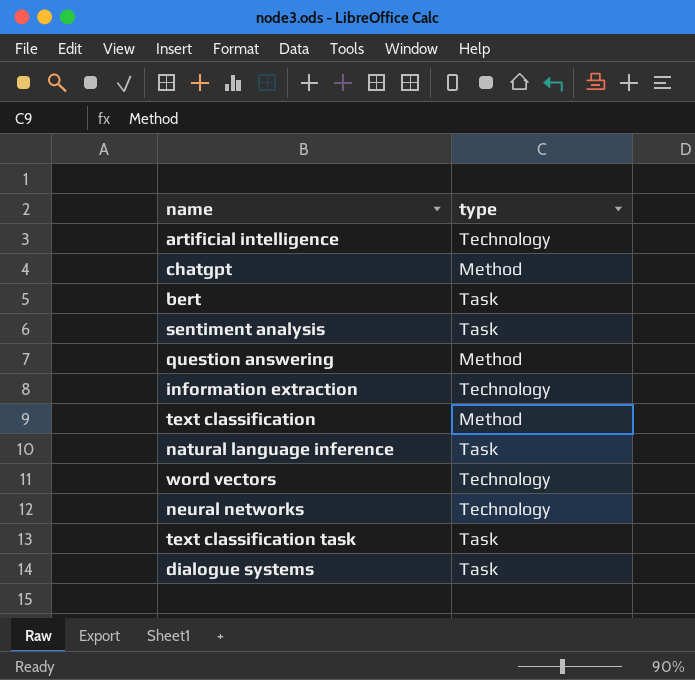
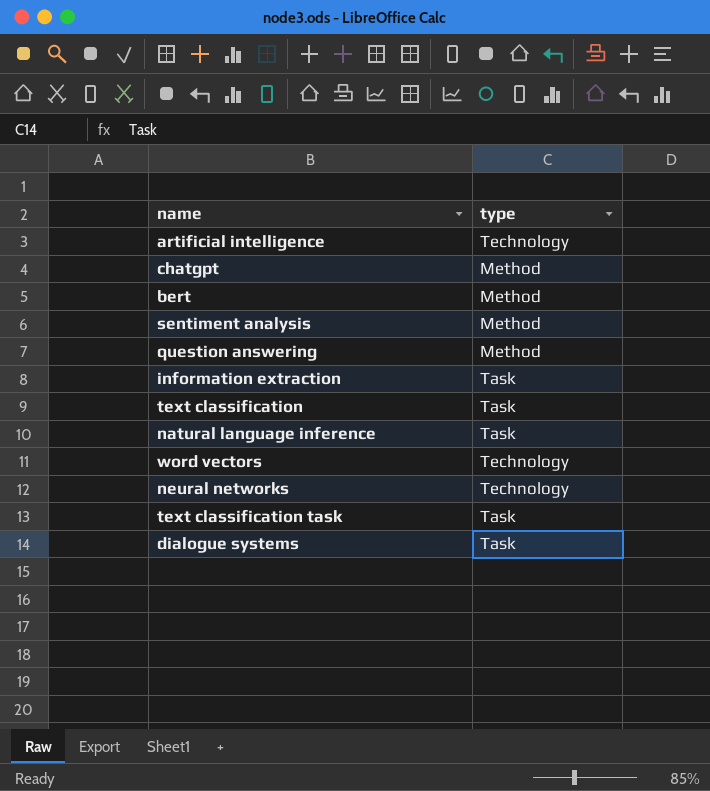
bert | type: Task -> Method
sentiment analysis | type: Task -> Method
information extraction | type: Technology -> Task
text classification | type: Method -> Task

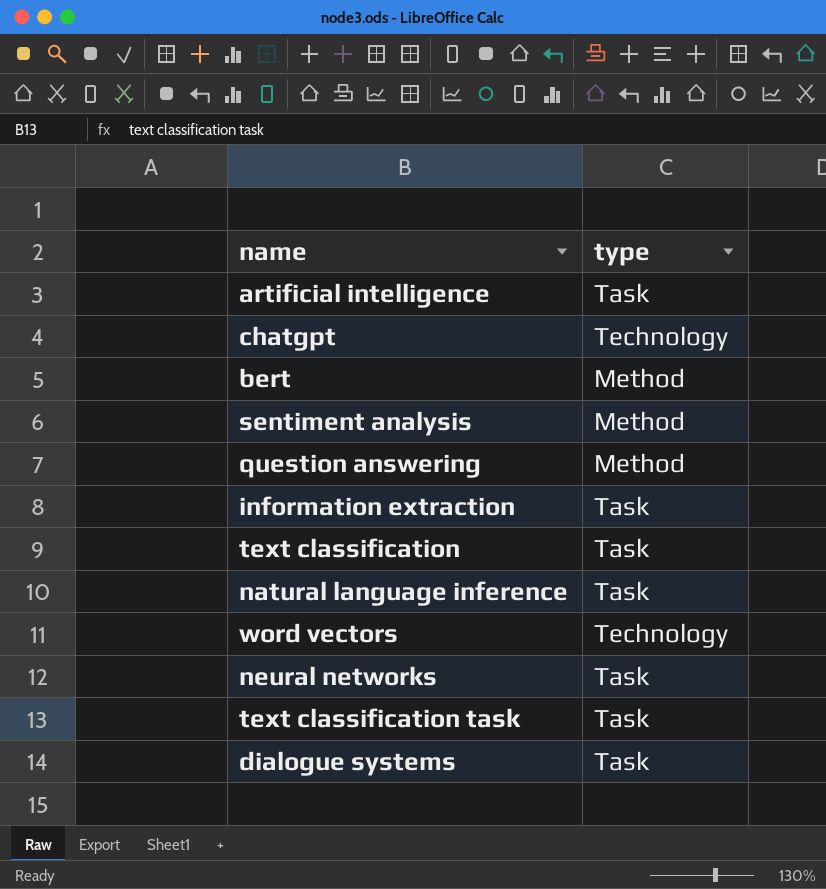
artificial intelligence | type: Technology -> Task
chatgpt | type: Method -> Technology
neural networks | type: Technology -> Task

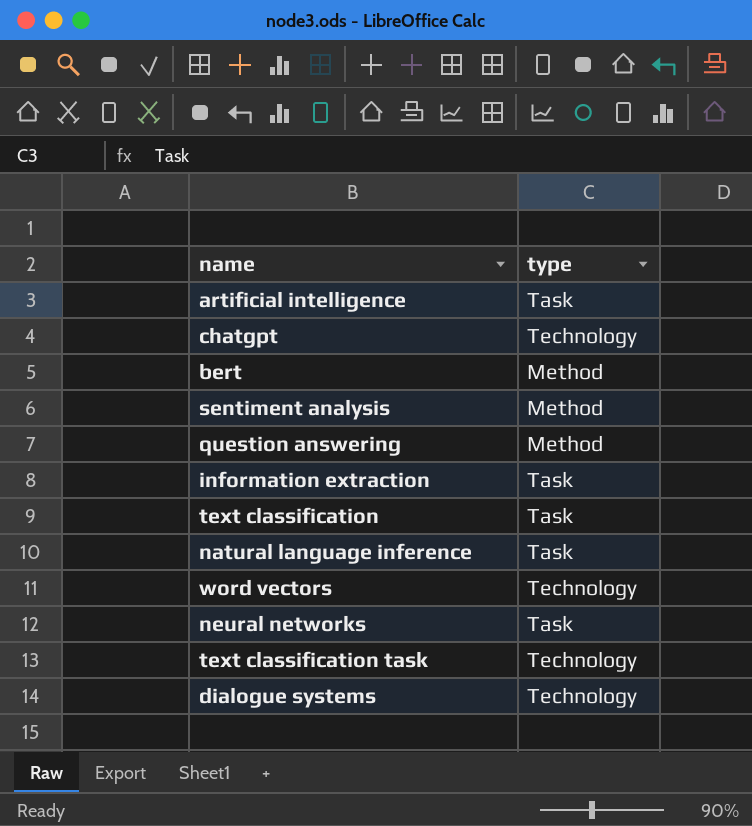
text classification task | type: Task -> Technology
dialogue systems | type: Task -> Technology

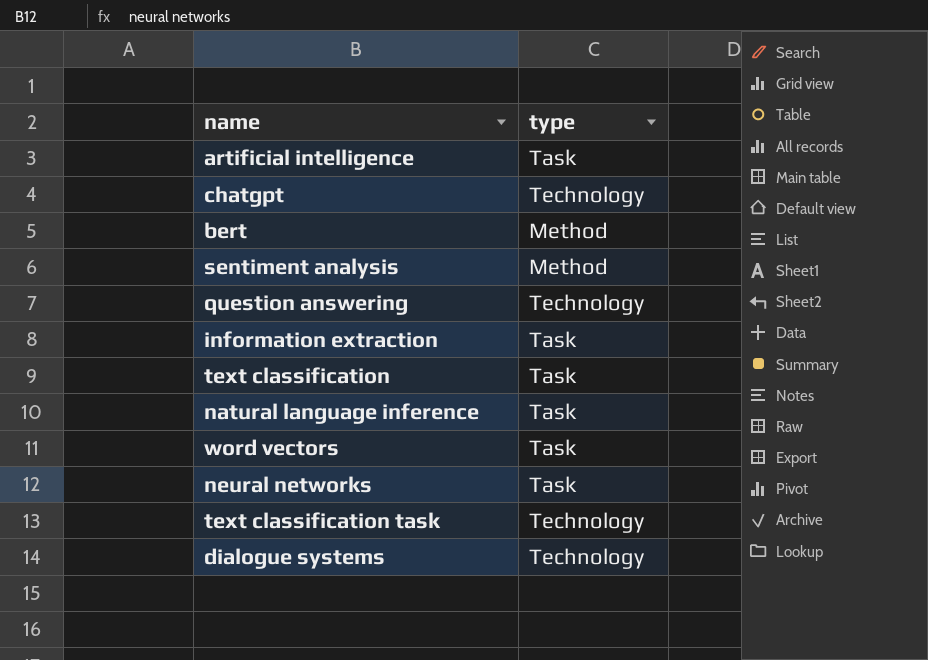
question answering | type: Method -> Technology
word vectors | type: Technology -> Task

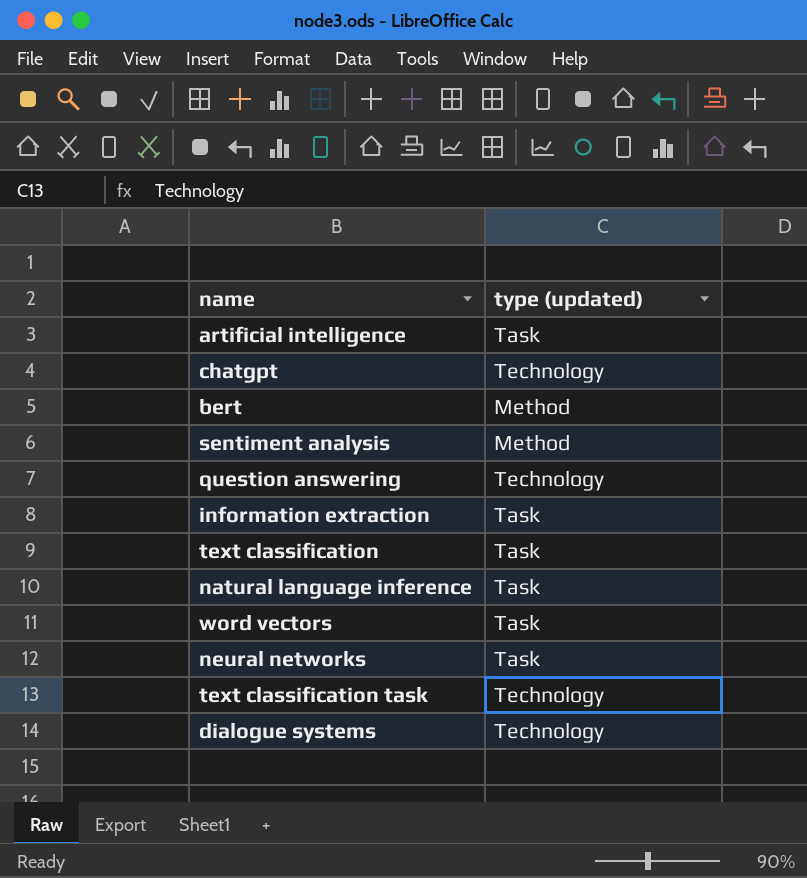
column name: type -> type (updated)

